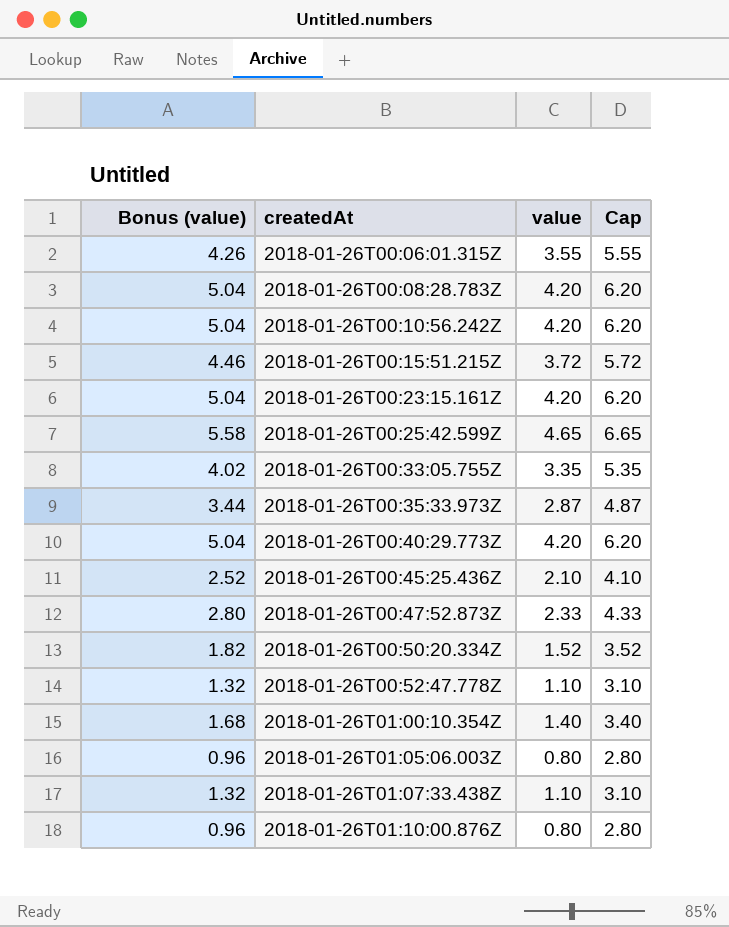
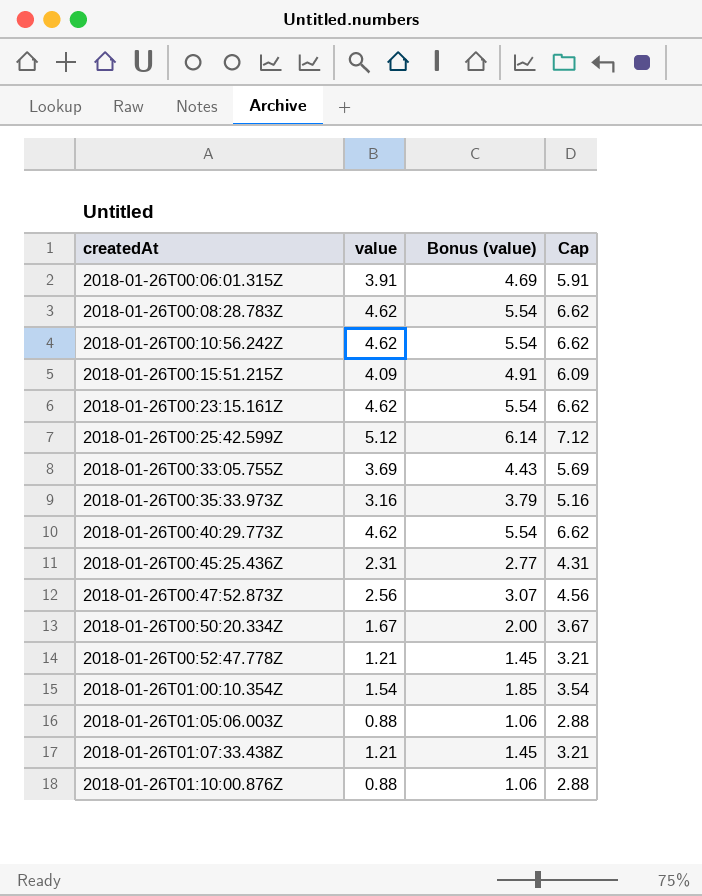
column Bonus (value) | position: 1 -> 3
2018-01-26T00:06:01.315Z | value: 3.55 -> 3.91
2018-01-26T00:06:01.315Z | Bonus (value): 4.26 -> 4.69
2018-01-26T00:06:01.315Z | Cap: 5.55 -> 5.91
2018-01-26T00:08:28.783Z | value: 4.20 -> 4.62
2018-01-26T00:08:28.783Z | Bonus (value): 5.04 -> 5.54
2018-01-26T00:08:28.783Z | Cap: 6.20 -> 6.62
2018-01-26T00:10:56.242Z | value: 4.20 -> 4.62
2018-01-26T00:10:56.242Z | Bonus (value): 5.04 -> 5.54
2018-01-26T00:10:56.242Z | Cap: 6.20 -> 6.62
2018-01-26T00:15:51.215Z | value: 3.72 -> 4.09
2018-01-26T00:15:51.215Z | Bonus (value): 4.46 -> 4.91
2018-01-26T00:15:51.215Z | Cap: 5.72 -> 6.09
2018-01-26T00:23:15.161Z | value: 4.20 -> 4.62
2018-01-26T00:23:15.161Z | Bonus (value): 5.04 -> 5.54
2018-01-26T00:23:15.161Z | Cap: 6.20 -> 6.62
2018-01-26T00:25:42.599Z | value: 4.65 -> 5.12
2018-01-26T00:25:42.599Z | Bonus (value): 5.58 -> 6.14
2018-01-26T00:25:42.599Z | Cap: 6.65 -> 7.12
2018-01-26T00:33:05.755Z | value: 3.35 -> 3.69
2018-01-26T00:33:05.755Z | Bonus (value): 4.02 -> 4.43
2018-01-26T00:33:05.755Z | Cap: 5.35 -> 5.69
2018-01-26T00:35:33.973Z | value: 2.87 -> 3.16
2018-01-26T00:35:33.973Z | Bonus (value): 3.44 -> 3.79
2018-01-26T00:35:33.973Z | Cap: 4.87 -> 5.16
2018-01-26T00:40:29.773Z | value: 4.20 -> 4.62
2018-01-26T00:40:29.773Z | Bonus (value): 5.04 -> 5.54
2018-01-26T00:40:29.773Z | Cap: 6.20 -> 6.62
2018-01-26T00:45:25.436Z | value: 2.10 -> 2.31
2018-01-26T00:45:25.436Z | Bonus (value): 2.52 -> 2.77
2018-01-26T00:45:25.436Z | Cap: 4.10 -> 4.31
2018-01-26T00:47:52.873Z | value: 2.33 -> 2.56
2018-01-26T00:47:52.873Z | Bonus (value): 2.80 -> 3.07
2018-01-26T00:47:52.873Z | Cap: 4.33 -> 4.56
2018-01-26T00:50:20.334Z | value: 1.52 -> 1.67
2018-01-26T00:50:20.334Z | Bonus (value): 1.82 -> 2.00
2018-01-26T00:50:20.334Z | Cap: 3.52 -> 3.67
2018-01-26T00:52:47.778Z | value: 1.10 -> 1.21
2018-01-26T00:52:47.778Z | Bonus (value): 1.32 -> 1.45
2018-01-26T00:52:47.778Z | Cap: 3.10 -> 3.21
2018-01-26T01:00:10.354Z | value: 1.40 -> 1.54
2018-01-26T01:00:10.354Z | Bonus (value): 1.68 -> 1.85
2018-01-26T01:00:10.354Z | Cap: 3.40 -> 3.54
2018-01-26T01:05:06.003Z | value: 0.80 -> 0.88
2018-01-26T01:05:06.003Z | Bonus (value): 0.96 -> 1.06
2018-01-26T01:05:06.003Z | Cap: 2.80 -> 2.88
2018-01-26T01:07:33.438Z | value: 1.10 -> 1.21
2018-01-26T01:07:33.438Z | Bonus (value): 1.32 -> 1.45
2018-01-26T01:07:33.438Z | Cap: 3.10 -> 3.21
2018-01-26T01:10:00.876Z | value: 0.80 -> 0.88
2018-01-26T01:10:00.876Z | Bonus (value): 0.96 -> 1.06
2018-01-26T01:10:00.876Z | Cap: 2.80 -> 2.88

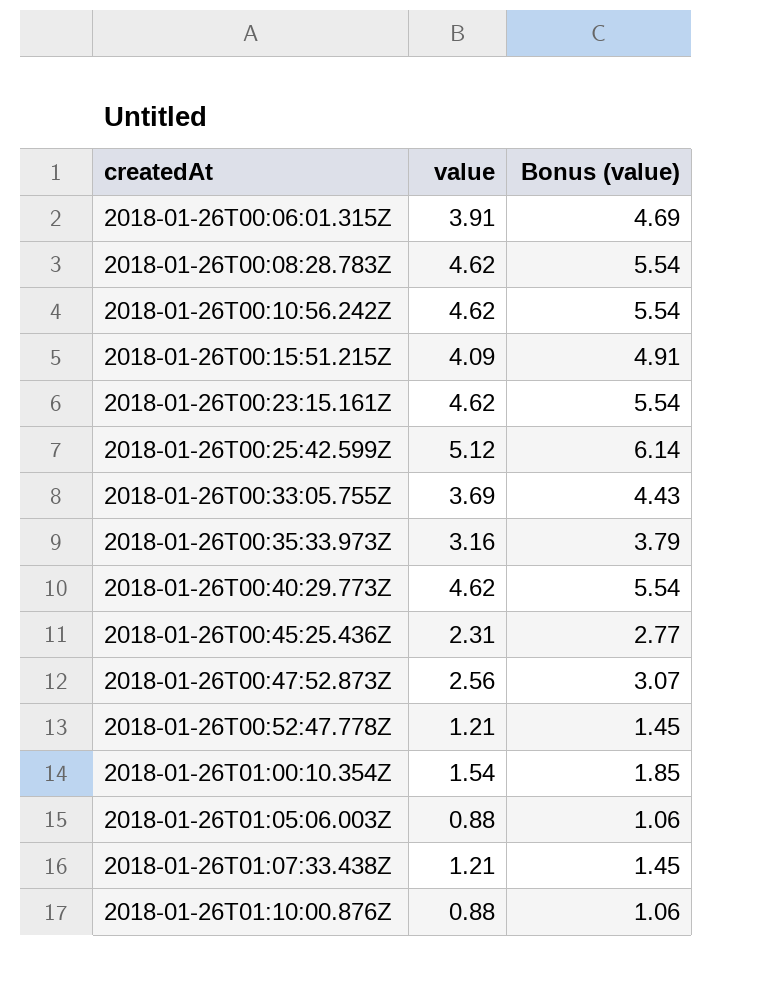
column Cap | formula: [value] + 2 -> none
row 2018-01-26T00:50:20.334Z: 1.67 | 2.00 | 3.67 -> none

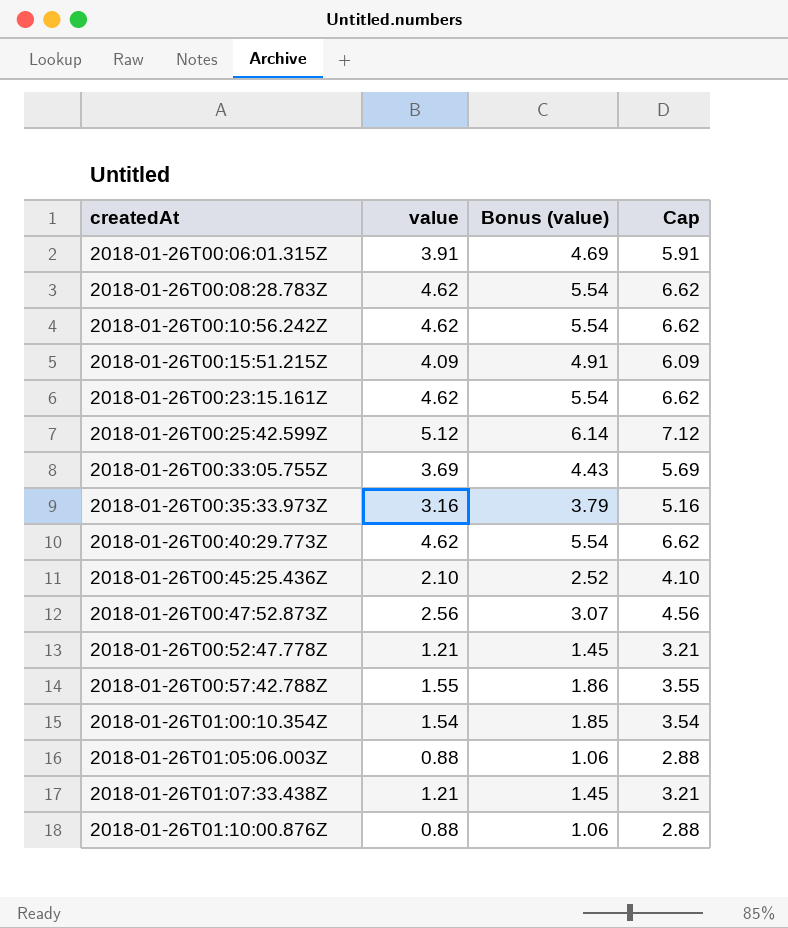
column Cap | formula: none -> [value] + 2
2018-01-26T00:45:25.436Z | value: 2.31 -> 2.10
2018-01-26T00:45:25.436Z | Bonus (value): 2.77 -> 2.52
row 2018-01-26T00:57:42.788Z: none -> 1.55 | 1.86 | 3.55

